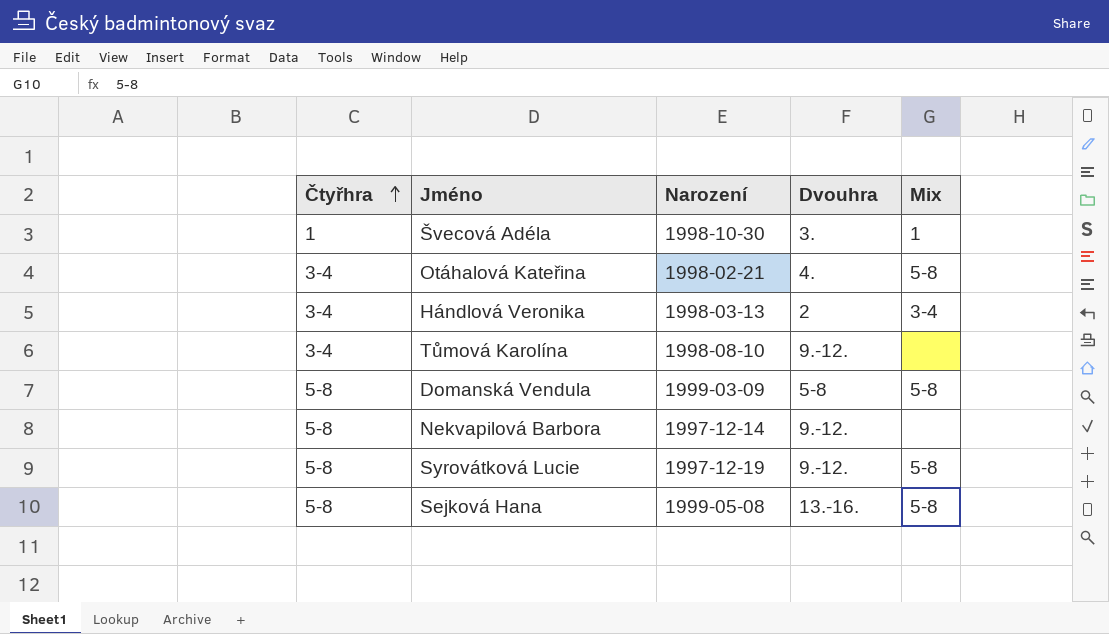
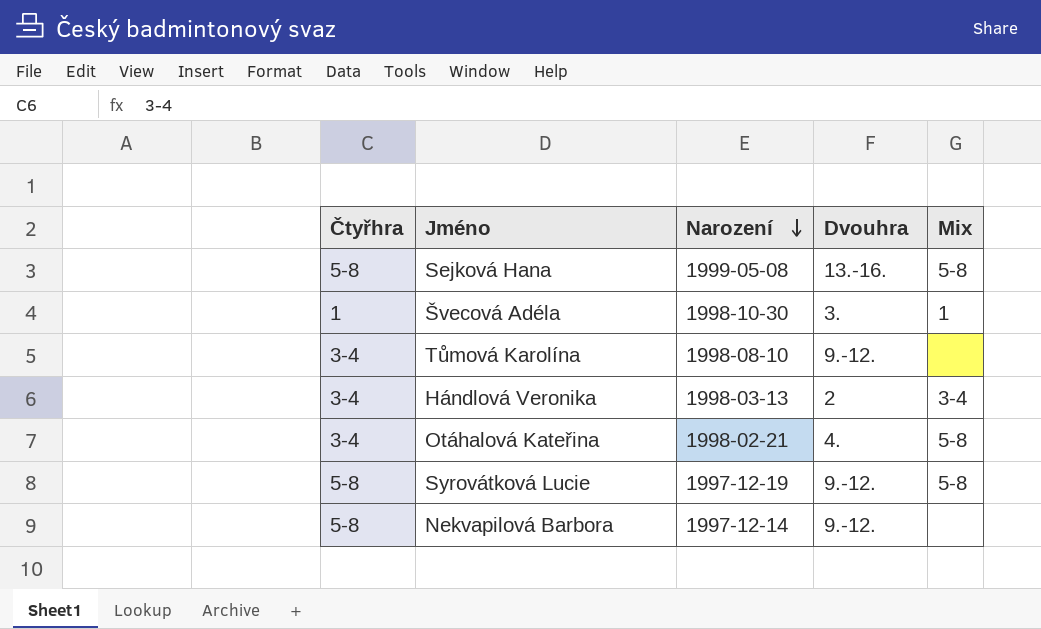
row order: Čtyřhra ascending -> Narození descending
row Domanská Vendula: 5-8 | 1999-03-09 | 5-8 | 5-8 -> none

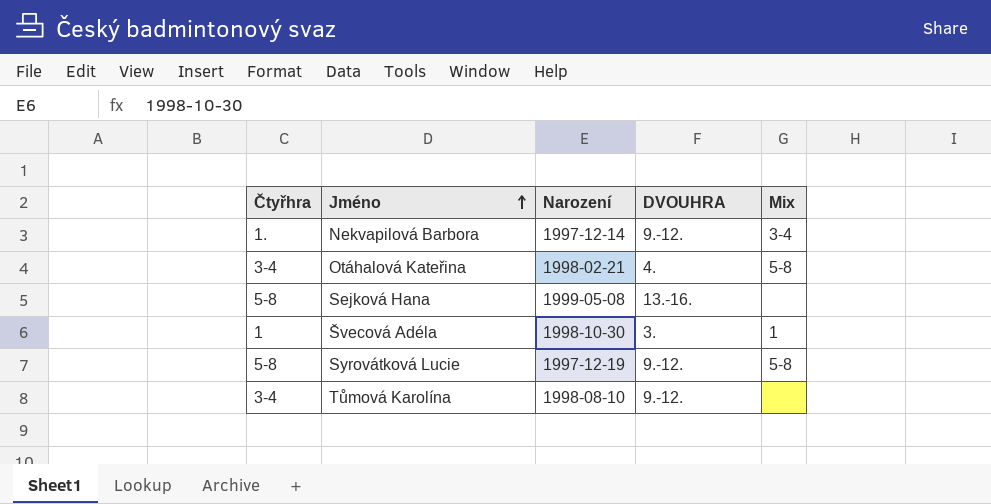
row order: Narození descending -> Jméno ascending
column name: Dvouhra -> DVOUHRA
row Hándlová Veronika: 3-4 | 1998-03-13 | 2 | 3-4 -> none
Nekvapilová Barbora | Čtyřhra: 5-8 -> 1.
Nekvapilová Barbora | Mix: none -> 3-4
Sejková Hana | Mix: 5-8 -> none

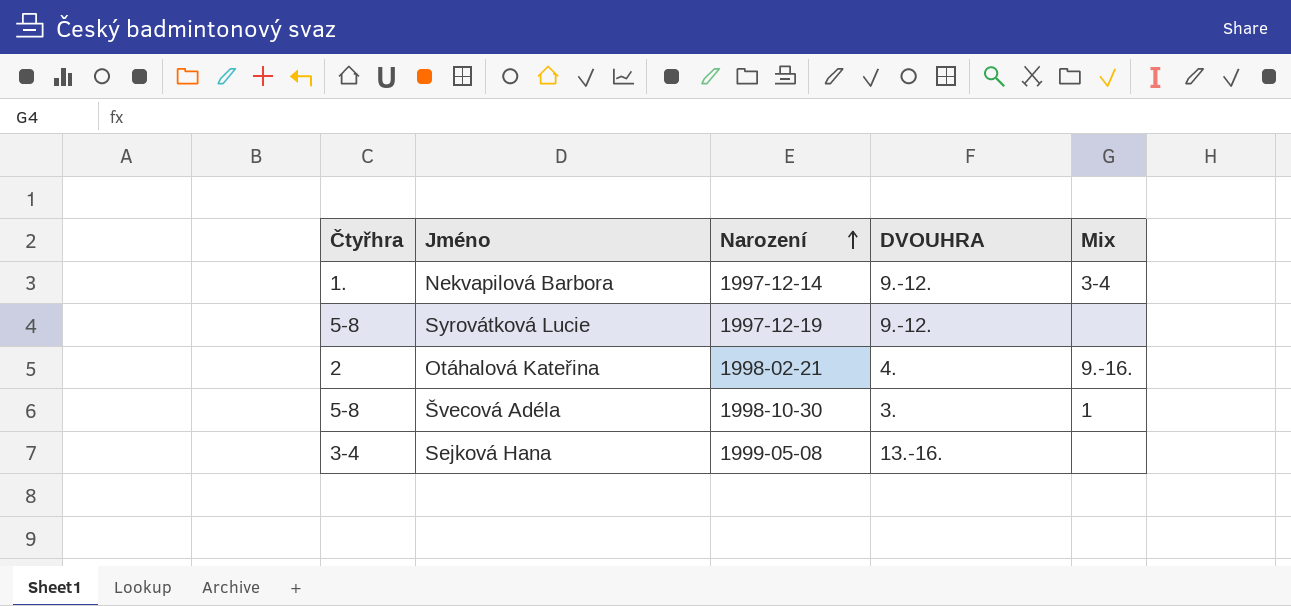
row order: Jméno ascending -> Narození ascending
row Tůmová Karolína: 3-4 | 1998-08-10 | 9.-12. | none -> none
Syrovátková Lucie | Mix: 5-8 -> none
Otáhalová Kateřina | Čtyřhra: 3-4 -> 2
Otáhalová Kateřina | Mix: 5-8 -> 9.-16.
Švecová Adéla | Čtyřhra: 1 -> 5-8
Sejková Hana | Čtyřhra: 5-8 -> 3-4

